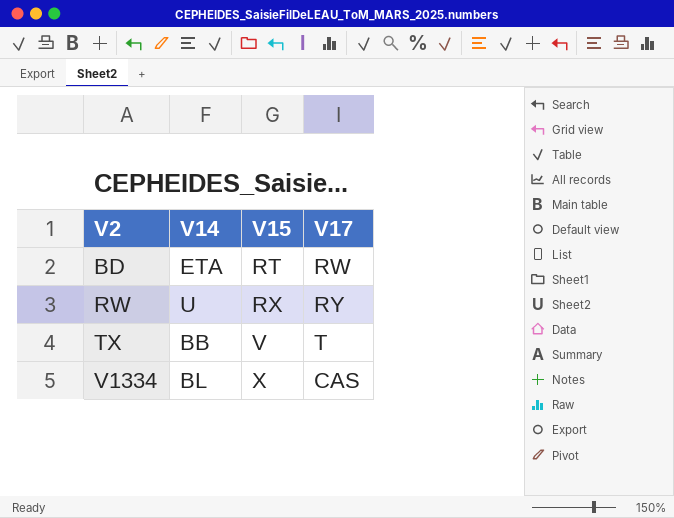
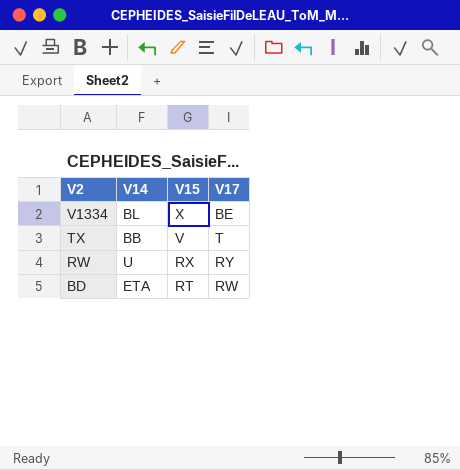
row order: V2 ascending -> V2 descending
V1334 | V17: CAS -> BE

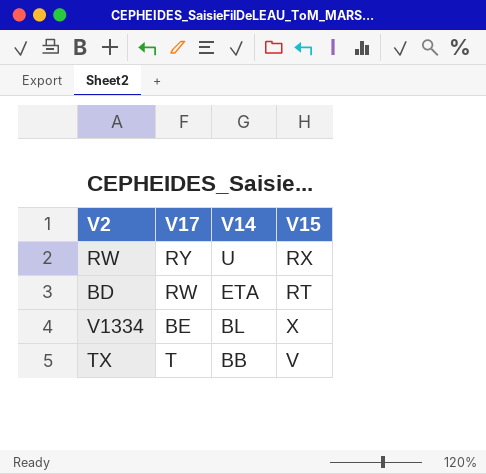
row order: V2 descending -> V14 descending
column V17 | position: 4 -> 2

